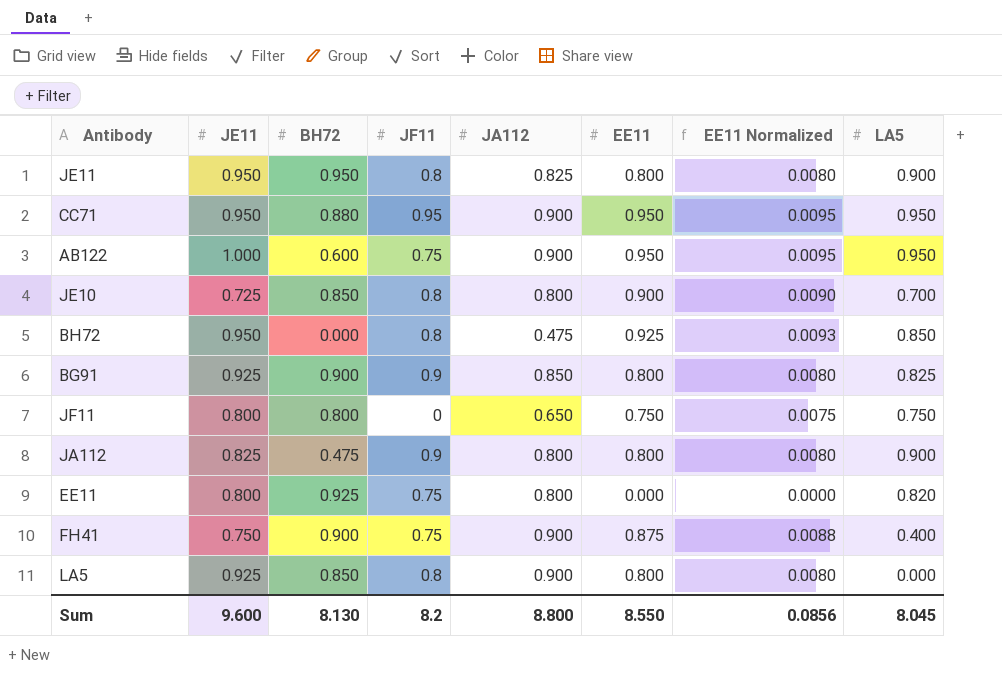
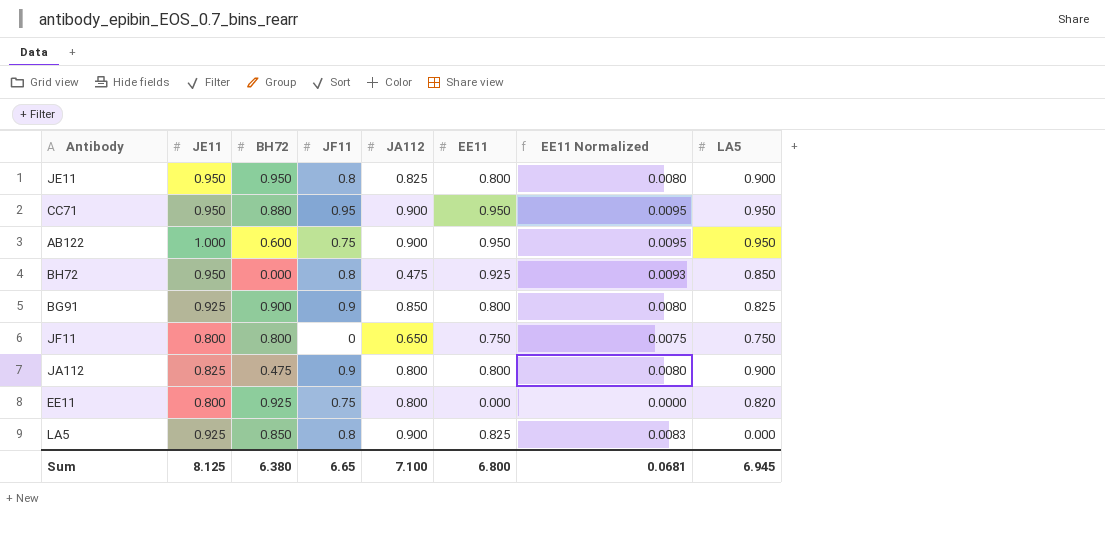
row JE10: 0.725 | 0.850 | 0.8 | 0.800 | 0.900 | 0.0090 | 0.700 -> none
row FH41: 0.750 | 0.900 | 0.75 | 0.900 | 0.875 | 0.0088 | 0.400 -> none
LA5 | EE11: 0.800 -> 0.825
LA5 | EE11 Normalized: 0.0080 -> 0.0083
Sum | JE11: 9.600 -> 8.125
Sum | BH72: 8.130 -> 6.380
Sum | JF11: 8.2 -> 6.65
Sum | JA112: 8.800 -> 7.100
Sum | EE11: 8.550 -> 6.800
Sum | EE11 Normalized: 0.0856 -> 0.0681
Sum | LA5: 8.045 -> 6.945

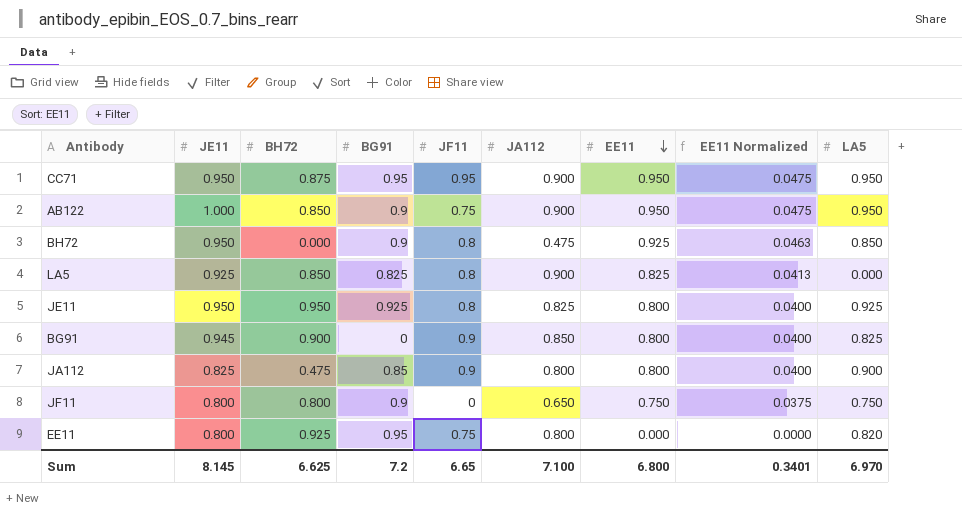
row order: none -> EE11 descending
column BG91 | position: none -> 4
column EE11 Normalized | formula: [EE11] * 0.01 -> [EE11] * 0.05
CC71 | BH72: 0.880 -> 0.875
AB122 | BH72: 0.600 -> 0.850
JE11 | LA5: 0.900 -> 0.925
BG91 | JE11: 0.925 -> 0.945
Sum | JE11: 8.125 -> 8.145
Sum | BH72: 6.380 -> 6.625
Sum | EE11 Normalized: 0.0681 -> 0.3401
Sum | LA5: 6.945 -> 6.970

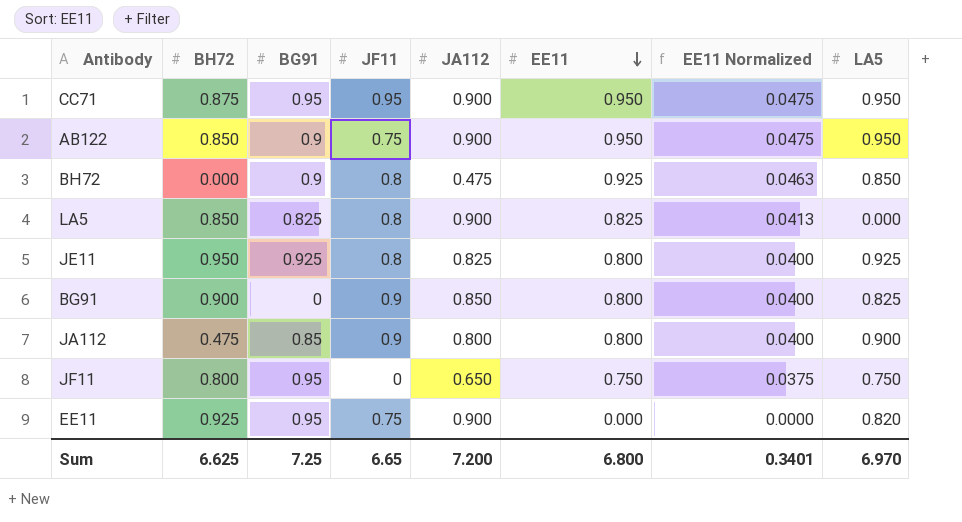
column JE11 | position: 2 -> none
JF11 | BG91: 0.9 -> 0.95
EE11 | JA112: 0.800 -> 0.900
Sum | BG91: 7.2 -> 7.25
Sum | JA112: 7.100 -> 7.200

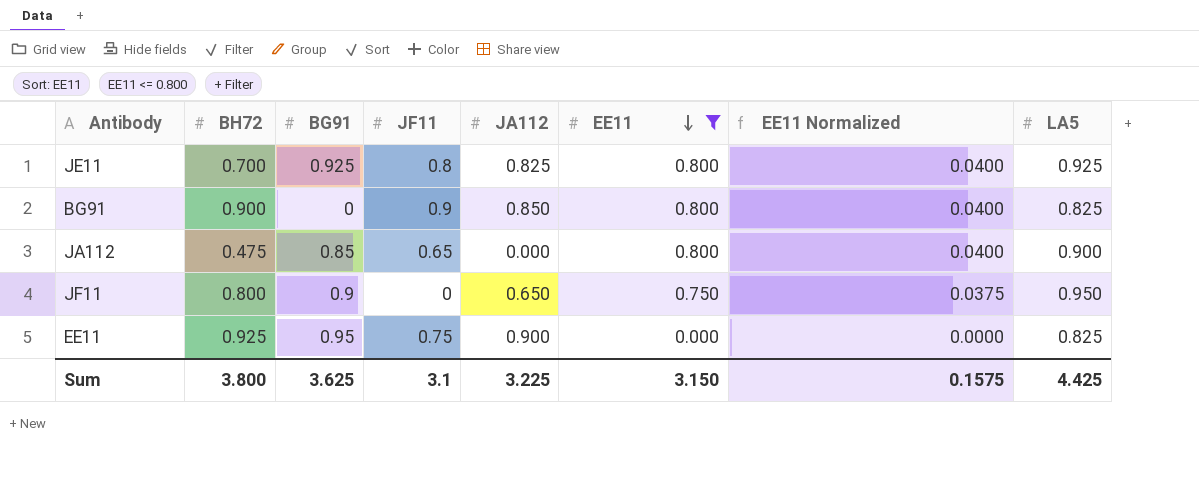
filter: none -> EE11 <= 0.800
JE11 | BH72: 0.950 -> 0.700
JA112 | JF11: 0.9 -> 0.65
JA112 | JA112: 0.800 -> 0.000
JF11 | BG91: 0.95 -> 0.9
JF11 | LA5: 0.750 -> 0.950
EE11 | LA5: 0.820 -> 0.825
Sum | BH72: 6.625 -> 3.800
Sum | BG91: 7.25 -> 3.625
Sum | JF11: 6.65 -> 3.1
Sum | JA112: 7.200 -> 3.225
Sum | EE11: 6.800 -> 3.150
Sum | EE11 Normalized: 0.3401 -> 0.1575
Sum | LA5: 6.970 -> 4.425

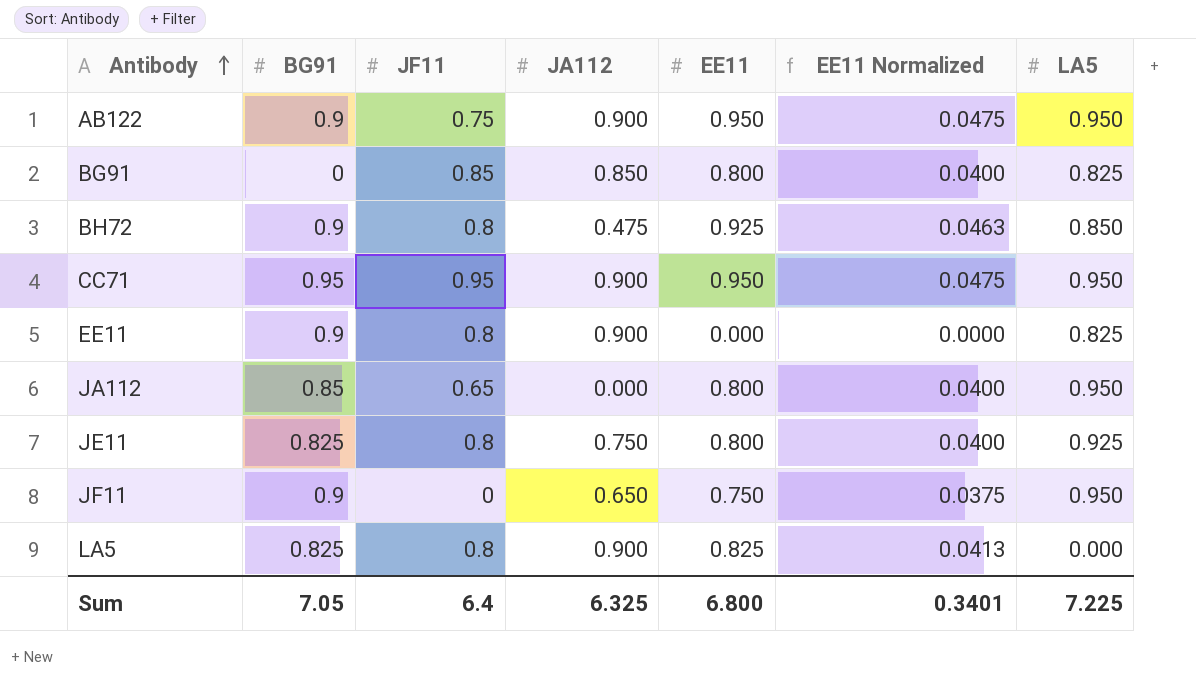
filter: EE11 <= 0.800 -> none
row order: EE11 descending -> Antibody ascending
column BH72 | position: 2 -> none
BG91 | JF11: 0.9 -> 0.85
EE11 | BG91: 0.95 -> 0.9
EE11 | JF11: 0.75 -> 0.8
JA112 | LA5: 0.900 -> 0.950
JE11 | BG91: 0.925 -> 0.825
JE11 | JA112: 0.825 -> 0.750
Sum | BG91: 3.625 -> 7.05
Sum | JF11: 3.1 -> 6.4
Sum | JA112: 3.225 -> 6.325
Sum | EE11: 3.150 -> 6.800
Sum | EE11 Normalized: 0.1575 -> 0.3401
Sum | LA5: 4.425 -> 7.225

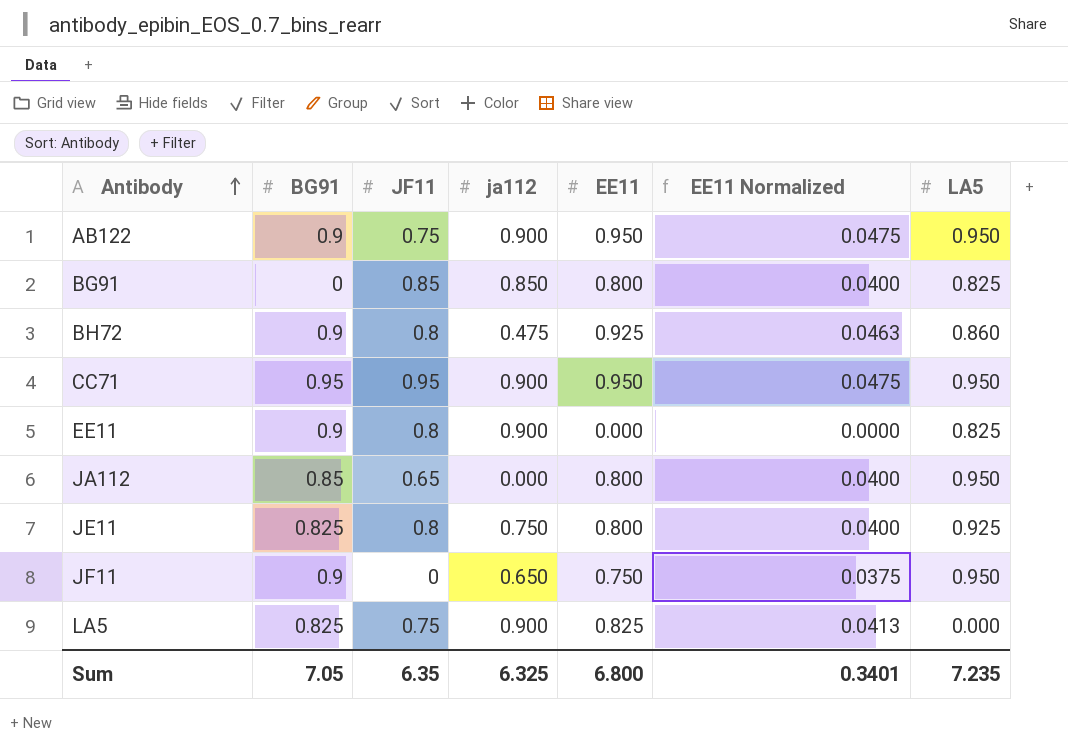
column name: JA112 -> ja112
BH72 | LA5: 0.850 -> 0.860
LA5 | JF11: 0.8 -> 0.75
Sum | JF11: 6.4 -> 6.35
Sum | LA5: 7.225 -> 7.235

